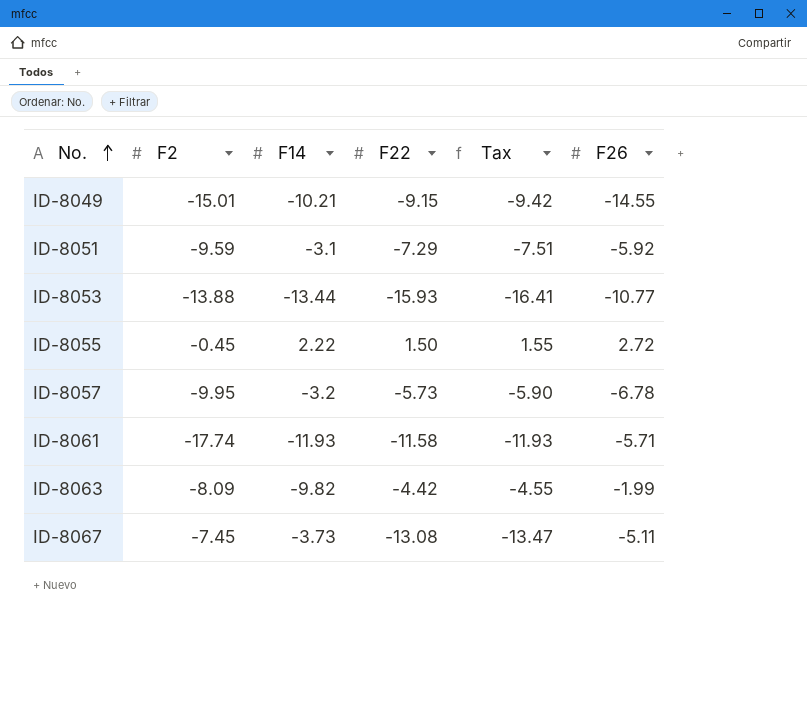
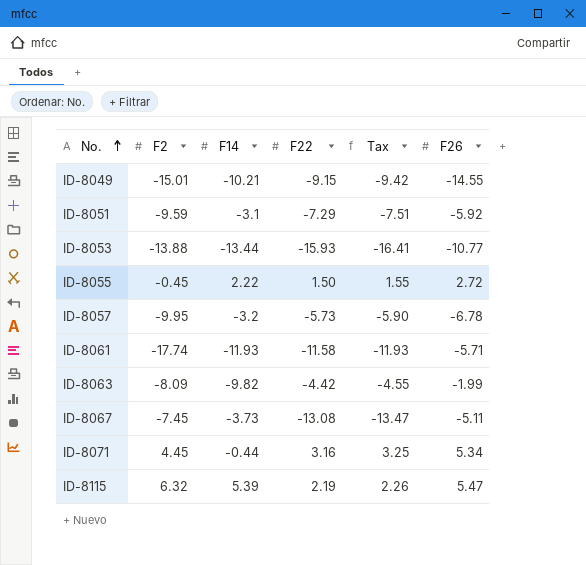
row ID-8071: none -> 4.45 | -0.44 | 3.16 | 3.25 | 5.34
row ID-8115: none -> 6.32 | 5.39 | 2.19 | 2.26 | 5.47

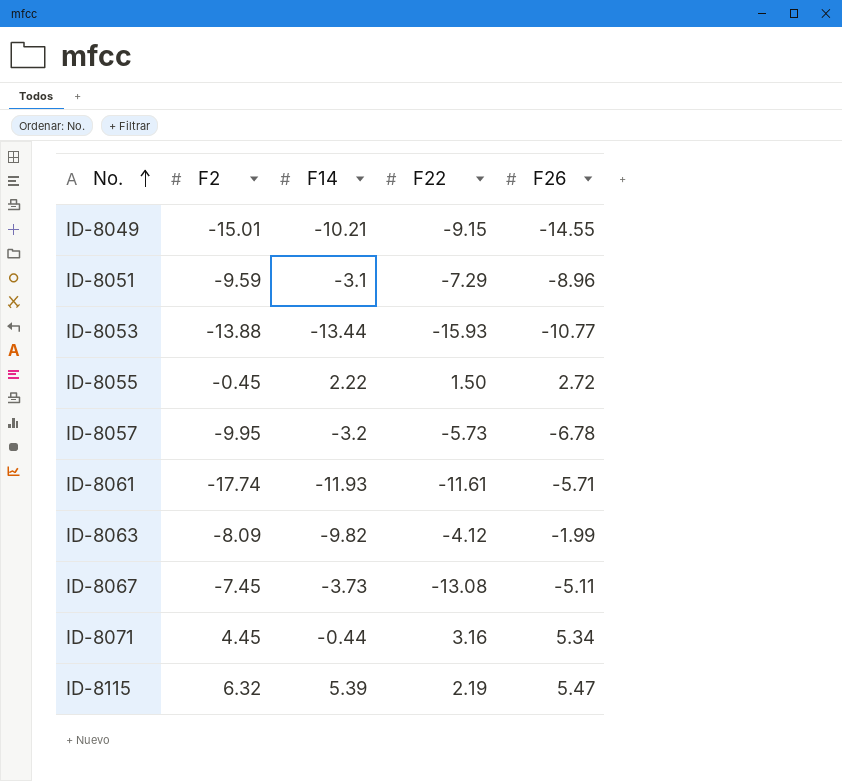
column Tax | formula: [F22] * 1.03 -> none
ID-8051 | F26: -5.92 -> -8.96
ID-8061 | F22: -11.58 -> -11.61
ID-8063 | F22: -4.42 -> -4.12

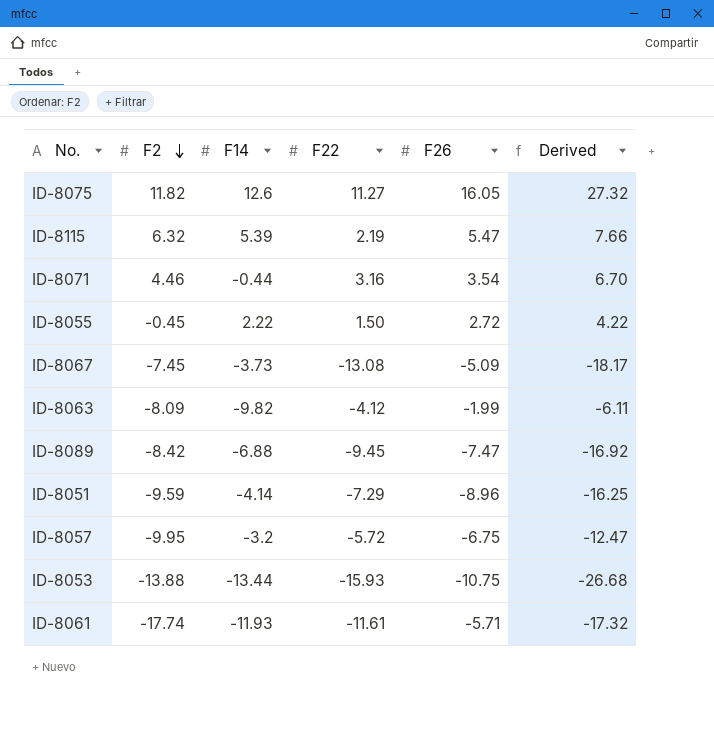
row order: No. ascending -> F2 descending
column Derived | formula: none -> [F22] + [F26]
row ID-8049: -15.01 | -10.21 | -9.15 | -14.55 -> none
row ID-8075: none -> 11.82 | 12.6 | 11.27 | 16.05 | 27.32
ID-8071 | F2: 4.45 -> 4.46
ID-8071 | F26: 5.34 -> 3.54
ID-8067 | F26: -5.11 -> -5.09
row ID-8089: none -> -8.42 | -6.88 | -9.45 | -7.47 | -16.92
ID-8051 | F14: -3.1 -> -4.14
ID-8057 | F22: -5.73 -> -5.72
ID-8057 | F26: -6.78 -> -6.75
ID-8053 | F26: -10.77 -> -10.75

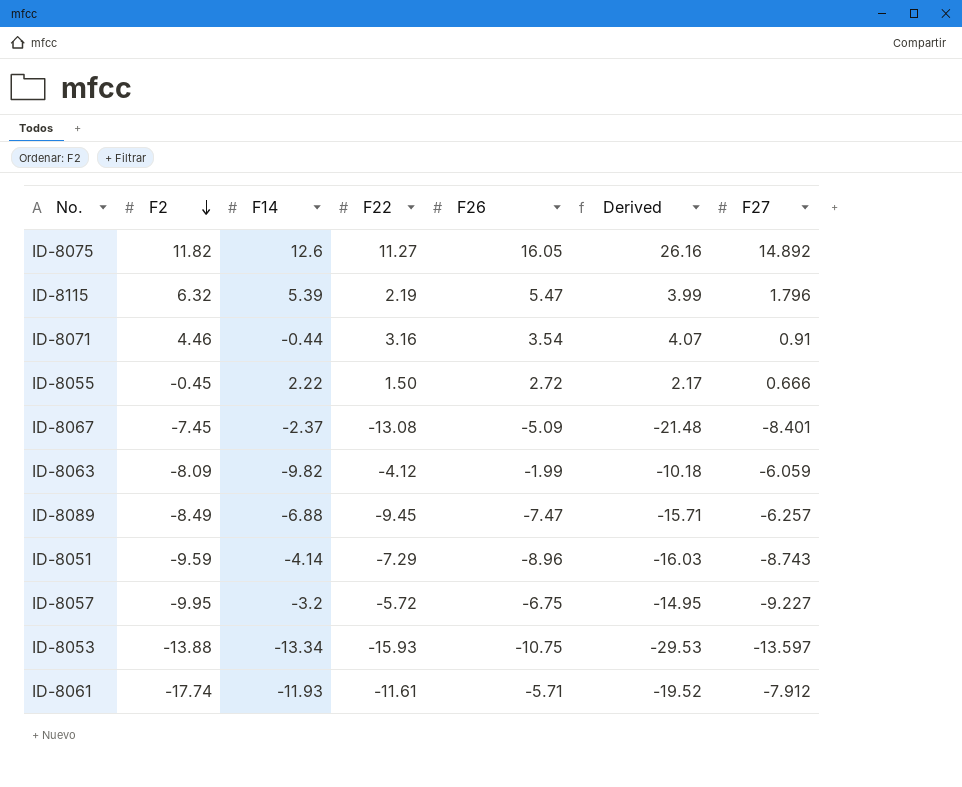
column Derived | formula: [F22] + [F26] -> [F22] + [F27]
column F27 | position: none -> 7
ID-8067 | F14: -3.73 -> -2.37
ID-8089 | F2: -8.42 -> -8.49
ID-8053 | F14: -13.44 -> -13.34

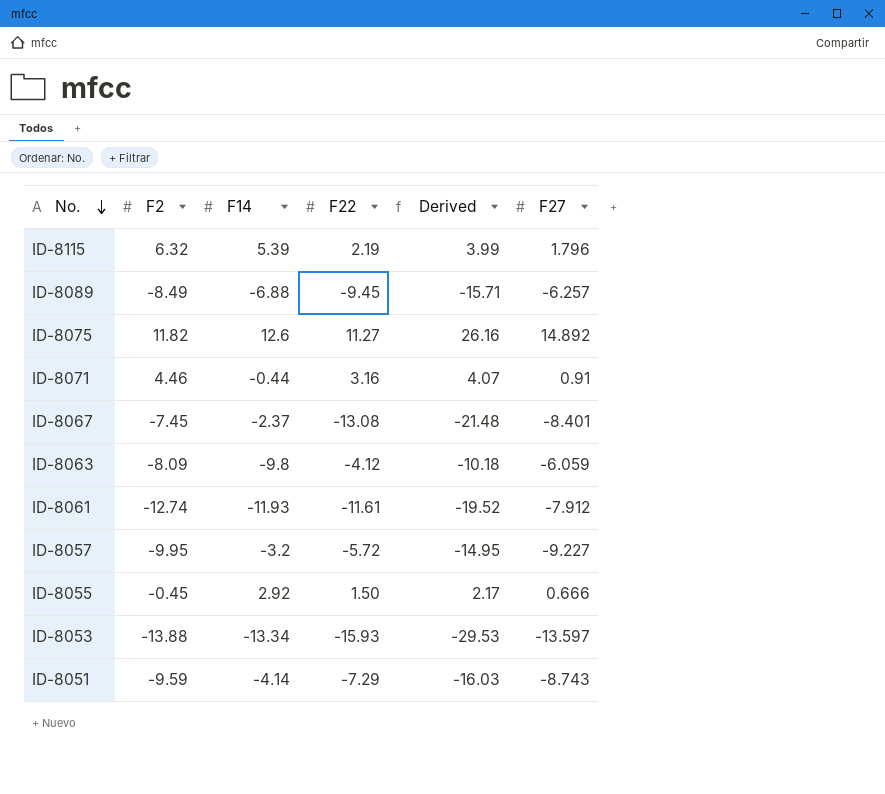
row order: F2 descending -> No. descending
column F26 | position: 5 -> none
ID-8063 | F14: -9.82 -> -9.8
ID-8061 | F2: -17.74 -> -12.74
ID-8055 | F14: 2.22 -> 2.92

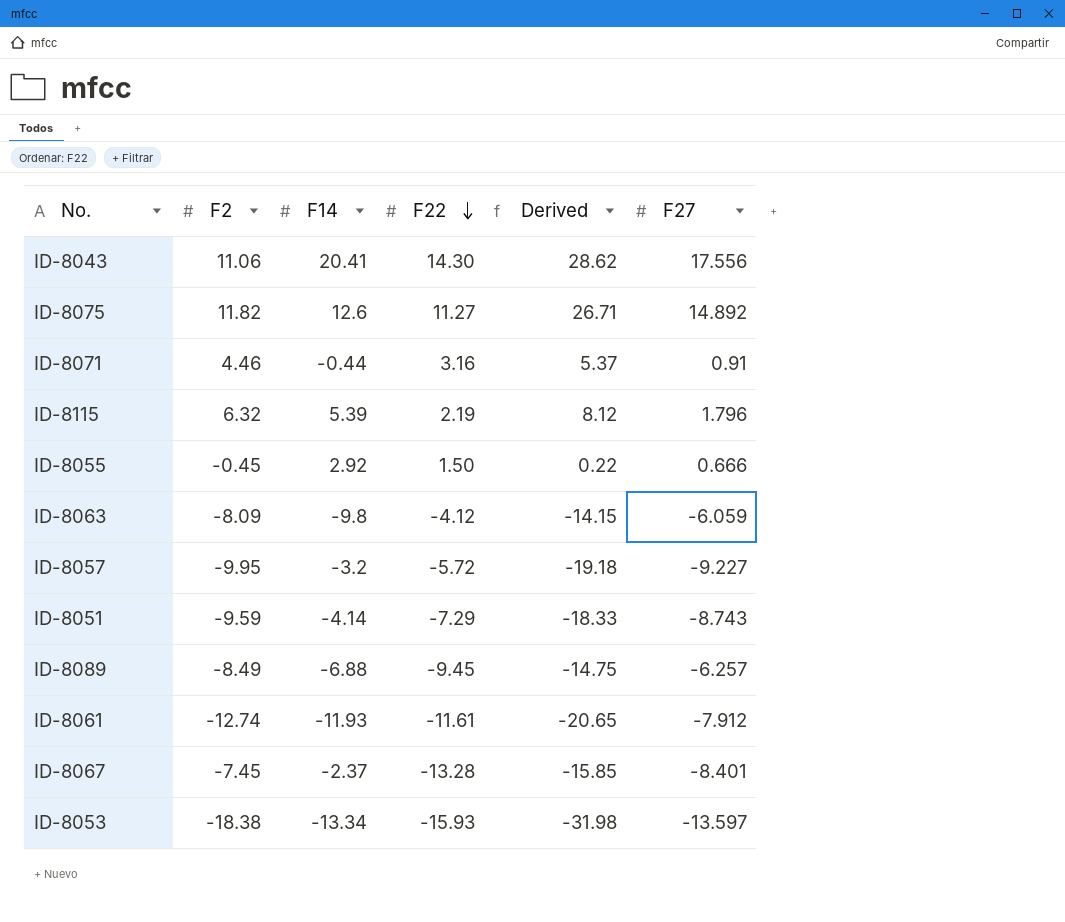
row order: No. descending -> F22 descending
column Derived | formula: [F22] + [F27] -> [F2] + [F27]
row ID-8043: none -> 11.06 | 20.41 | 14.30 | 28.62 | 17.556
ID-8067 | F22: -13.08 -> -13.28
ID-8053 | F2: -13.88 -> -18.38

